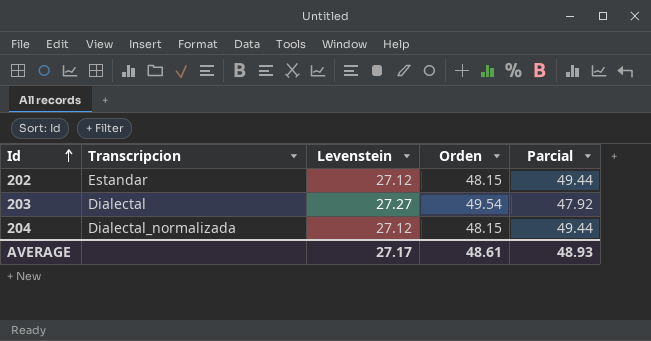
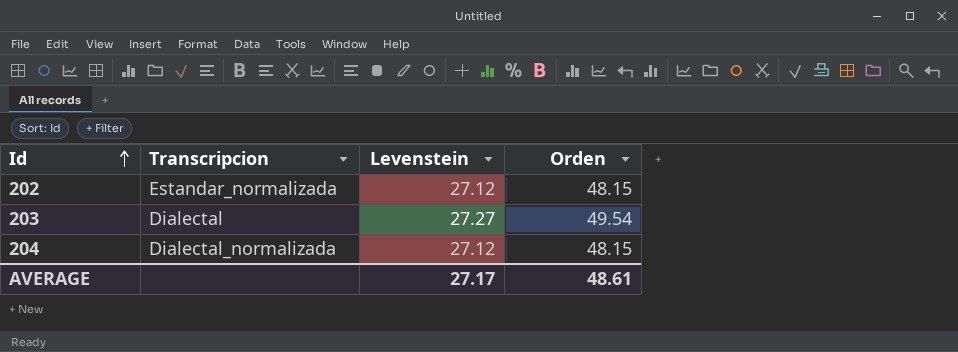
column Parcial | position: 5 -> none
202 | Transcripcion: Estandar -> Estandar_normalizada

